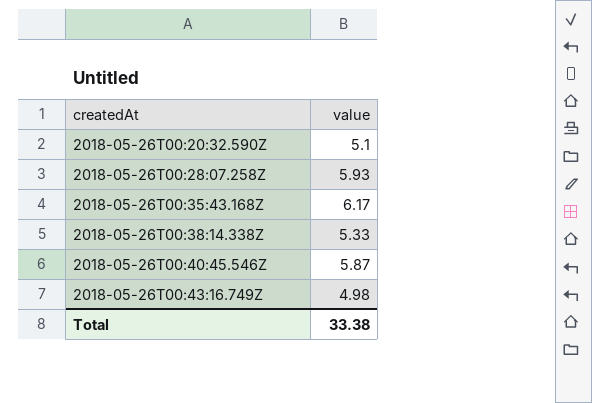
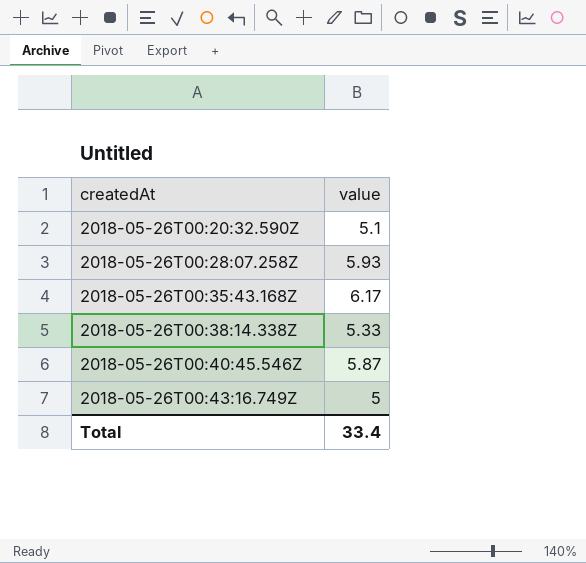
2018-05-26T00:43:16.749Z | value: 4.98 -> 5
Total | value: 33.38 -> 33.4

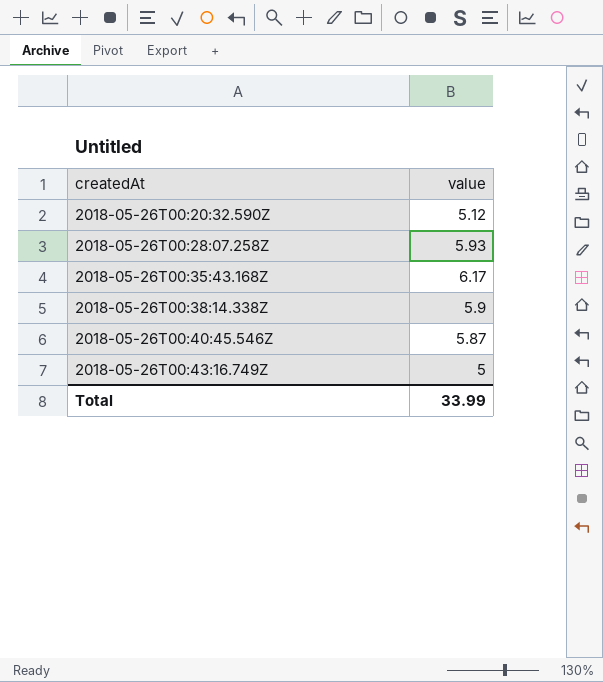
2018-05-26T00:20:32.590Z | value: 5.1 -> 5.12
2018-05-26T00:38:14.338Z | value: 5.33 -> 5.9
Total | value: 33.4 -> 33.99

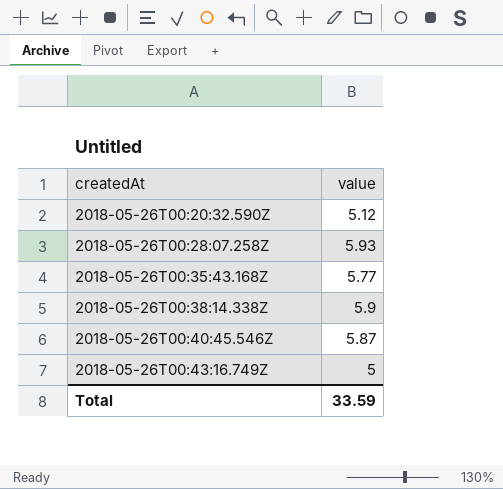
2018-05-26T00:35:43.168Z | value: 6.17 -> 5.77
Total | value: 33.99 -> 33.59

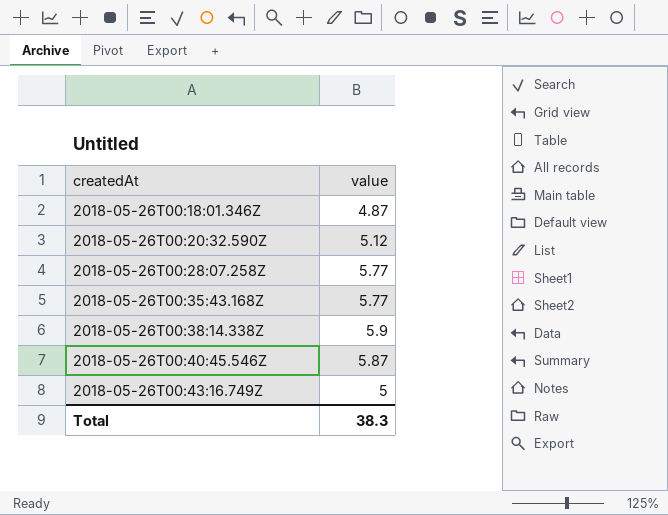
row 2018-05-26T00:18:01.346Z: none -> 4.87
2018-05-26T00:28:07.258Z | value: 5.93 -> 5.77
Total | value: 33.59 -> 38.3

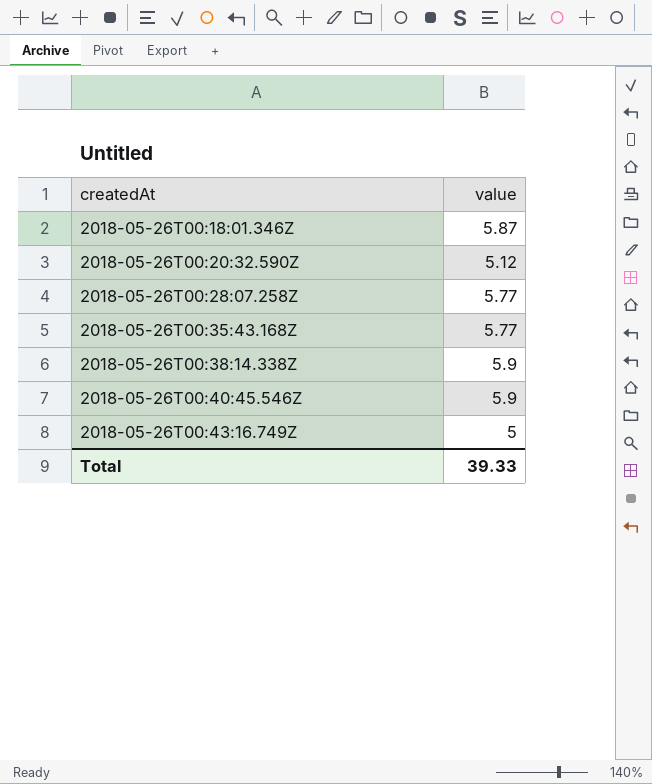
2018-05-26T00:18:01.346Z | value: 4.87 -> 5.87
2018-05-26T00:40:45.546Z | value: 5.87 -> 5.9
Total | value: 38.3 -> 39.33

